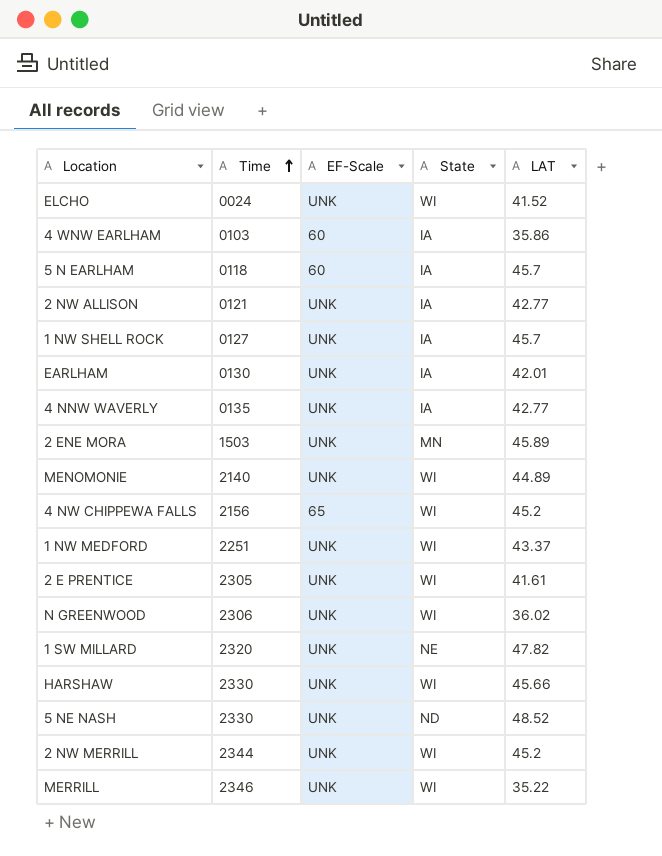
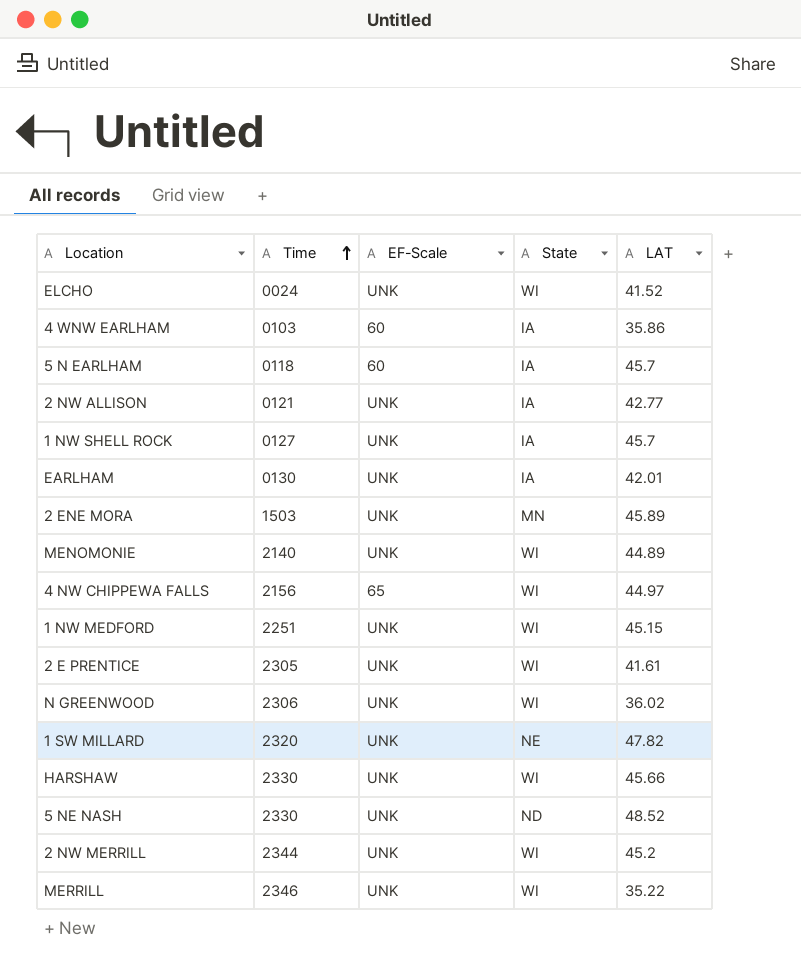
row 4 NNW WAVERLY: 0135 | UNK | IA | 42.77 -> none
4 NW CHIPPEWA FALLS | LAT: 45.2 -> 44.97
1 NW MEDFORD | LAT: 43.37 -> 45.15

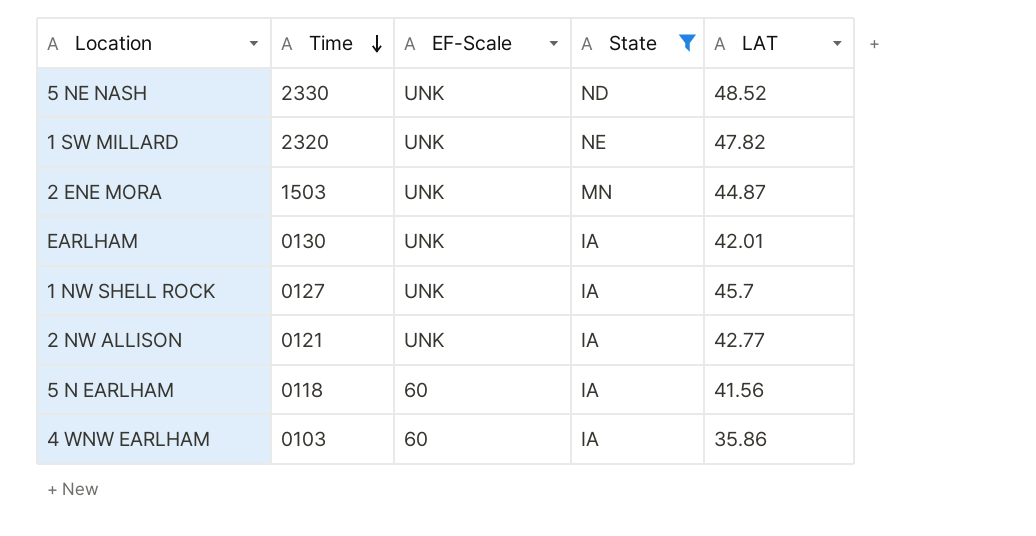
filter: none -> State != WI
row order: Time ascending -> Time descending
2 ENE MORA | LAT: 45.89 -> 44.87
5 N EARLHAM | LAT: 45.7 -> 41.56

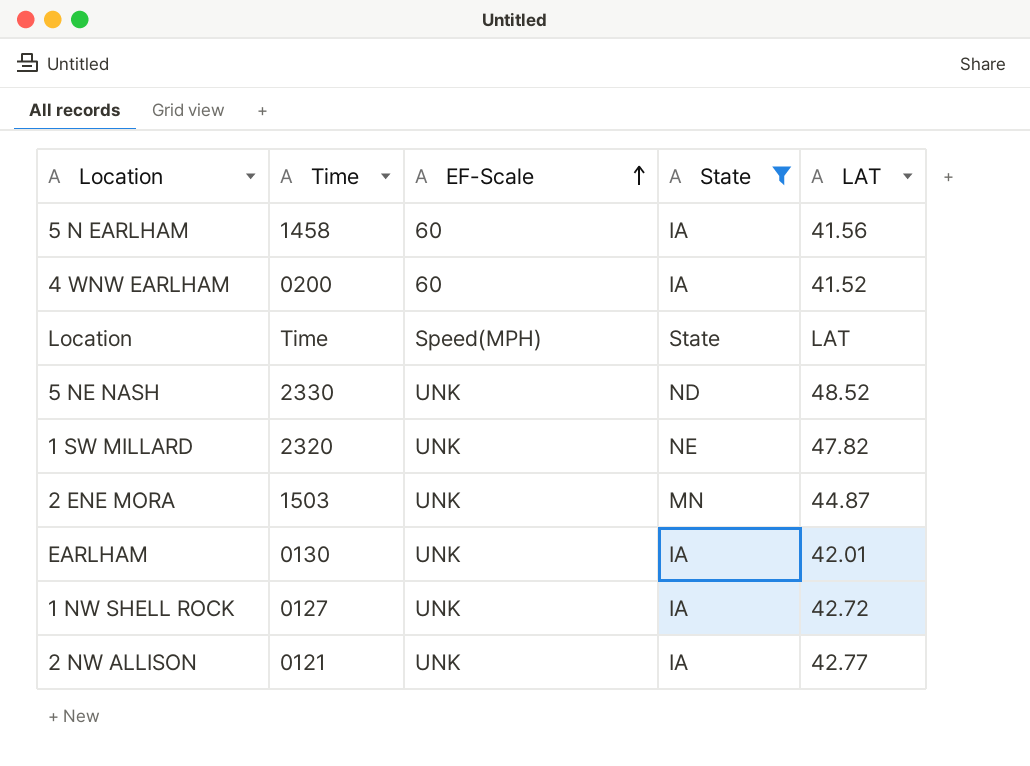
row order: Time descending -> EF-Scale ascending
5 N EARLHAM | Time: 0118 -> 1458
4 WNW EARLHAM | Time: 0103 -> 0200
4 WNW EARLHAM | LAT: 35.86 -> 41.52
row Location: none -> Time | Speed(MPH) | State | LAT
1 NW SHELL ROCK | LAT: 45.7 -> 42.72

